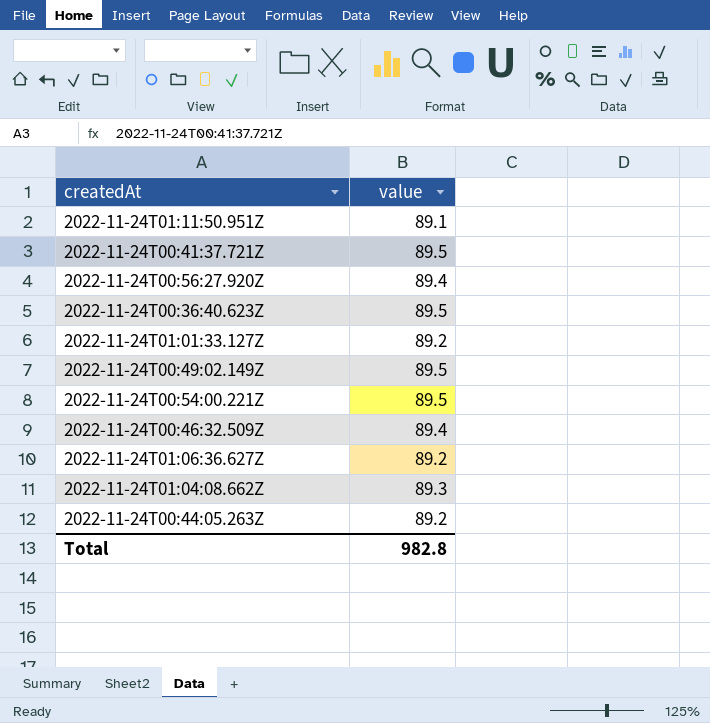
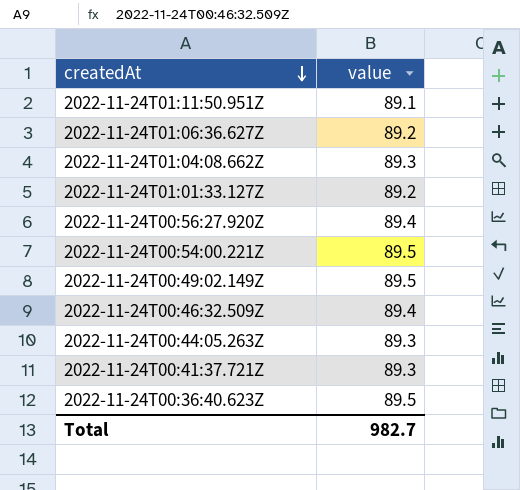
row order: none -> createdAt descending
2022-11-24T00:44:05.263Z | value: 89.2 -> 89.3
2022-11-24T00:41:37.721Z | value: 89.5 -> 89.3
Total | value: 982.8 -> 982.7

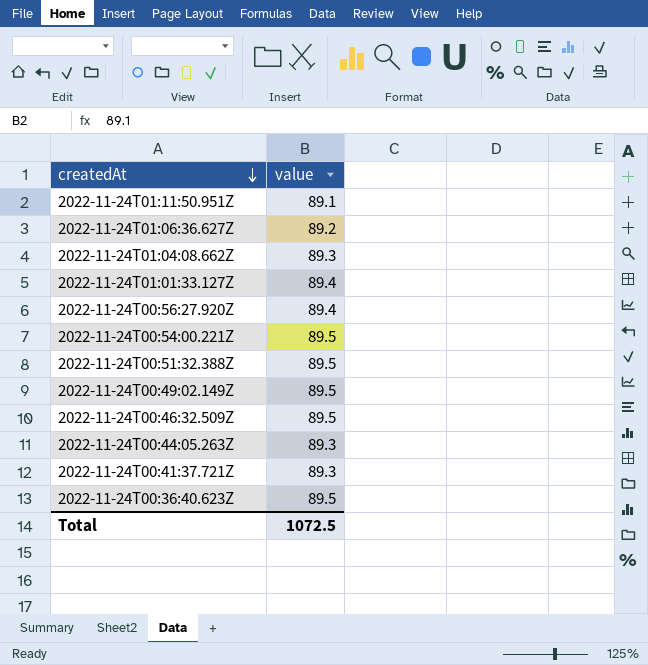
2022-11-24T01:01:33.127Z | value: 89.2 -> 89.4
row 2022-11-24T00:51:32.388Z: none -> 89.5
2022-11-24T00:46:32.509Z | value: 89.4 -> 89.5
Total | value: 982.7 -> 1072.5

